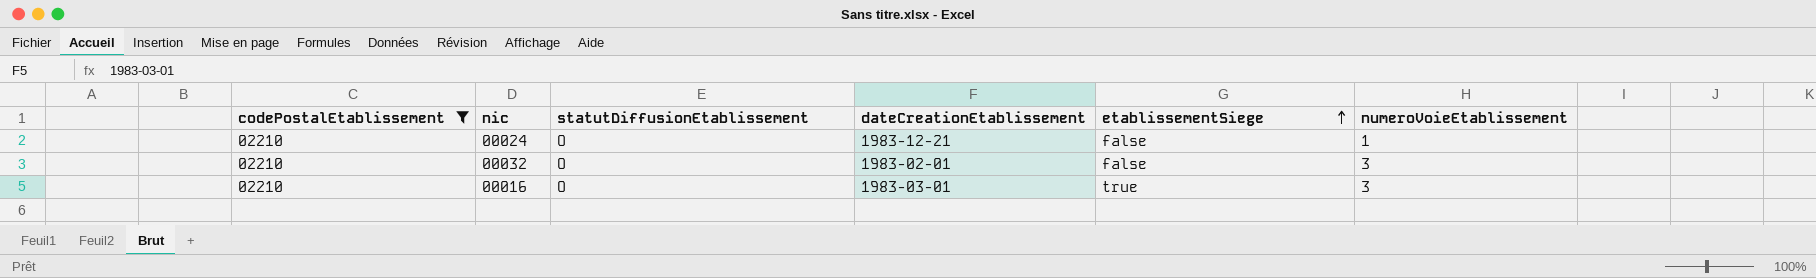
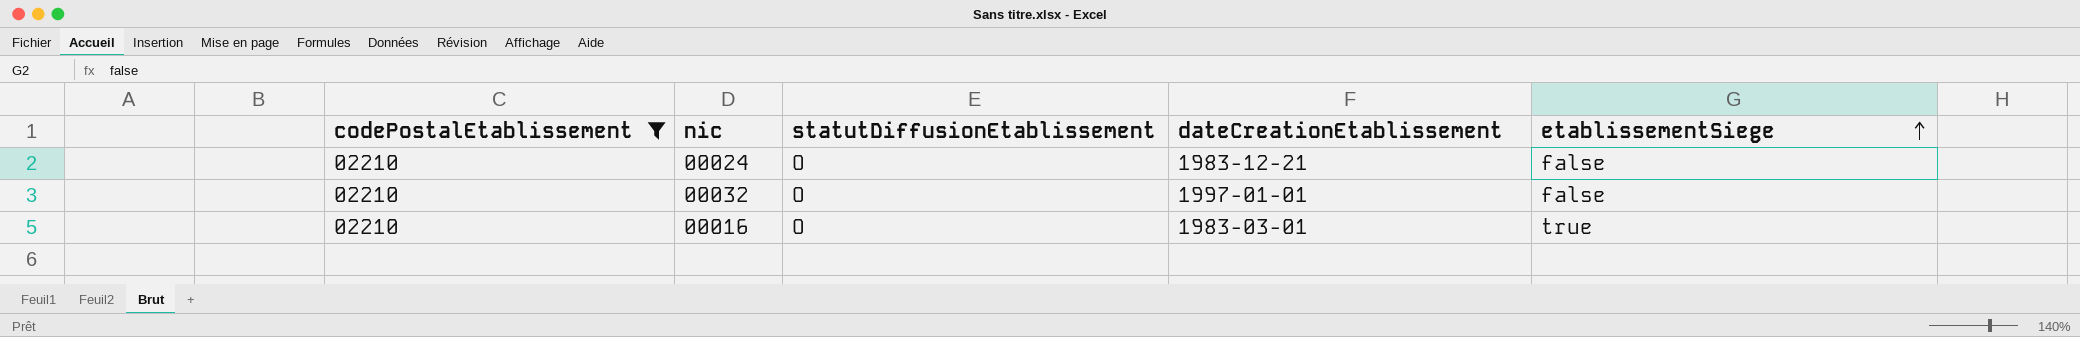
column numeroVoieEtablissement | position: 6 -> none
00032 | dateCreationEtablissement: 1983-02-01 -> 1997-01-01

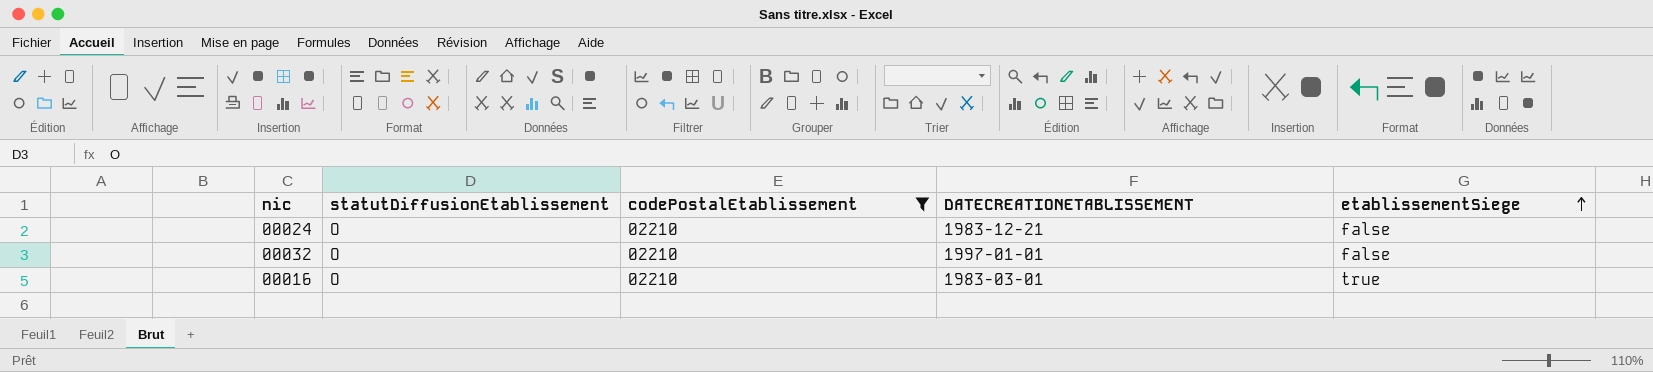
column codePostalEtablissement | position: 1 -> 3
column name: dateCreationEtablissement -> DATECREATIONETABLISSEMENT

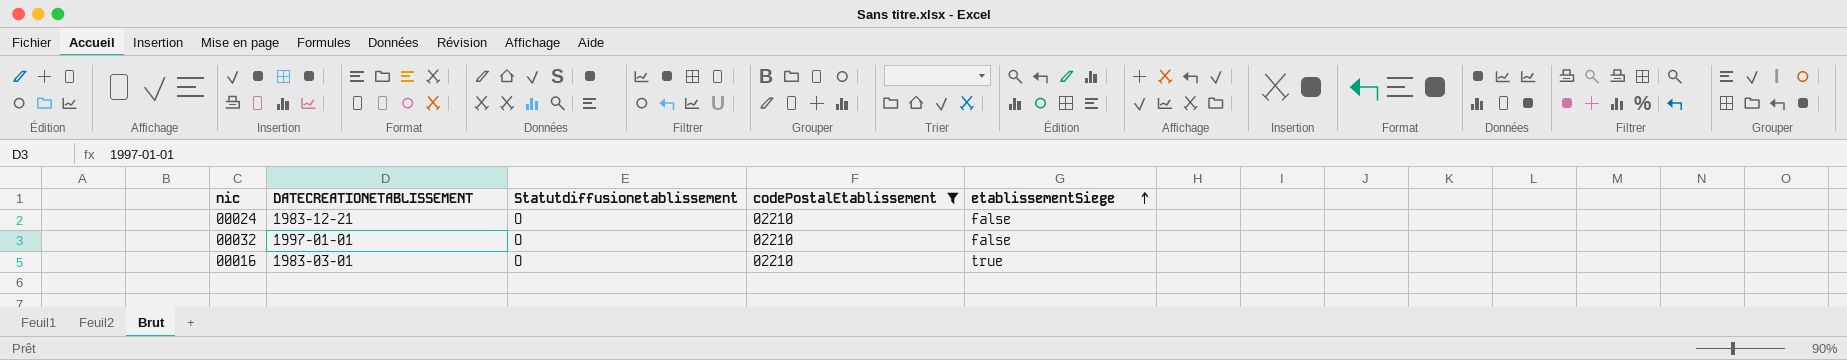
column DATECREATIONETABLISSEMENT | position: 4 -> 2
column name: statutDiffusionEtablissement -> Statutdiffusionetablissement

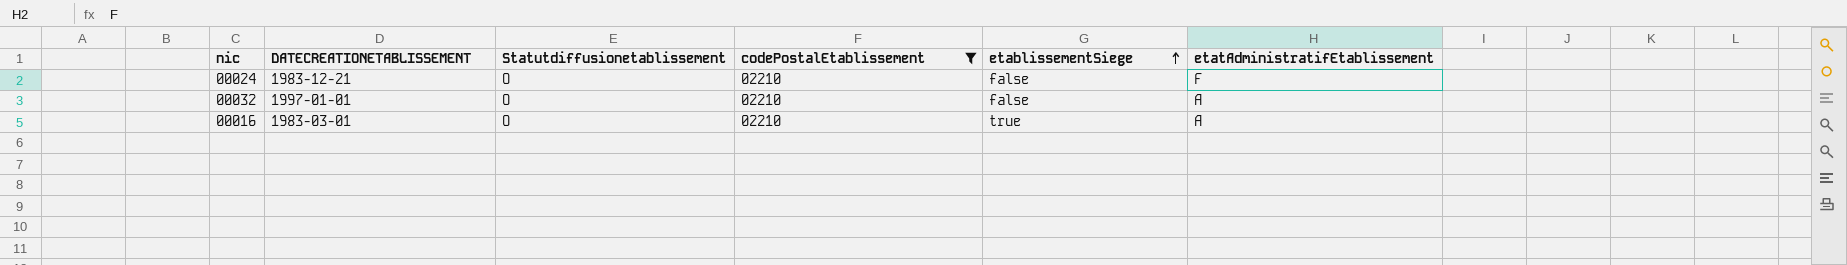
column etatAdministratifEtablissement | position: none -> 6

